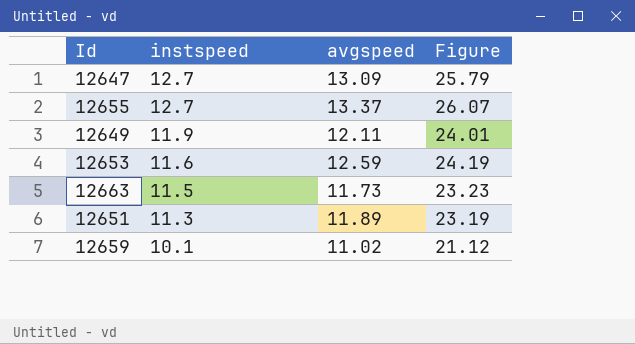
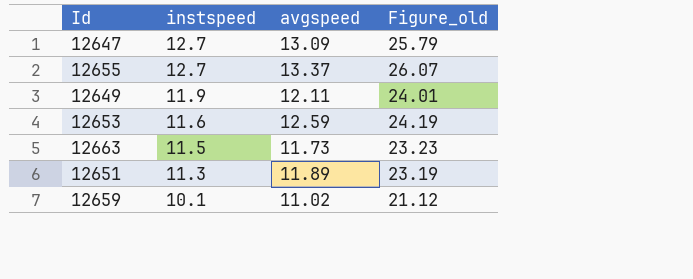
column name: Figure -> Figure_old

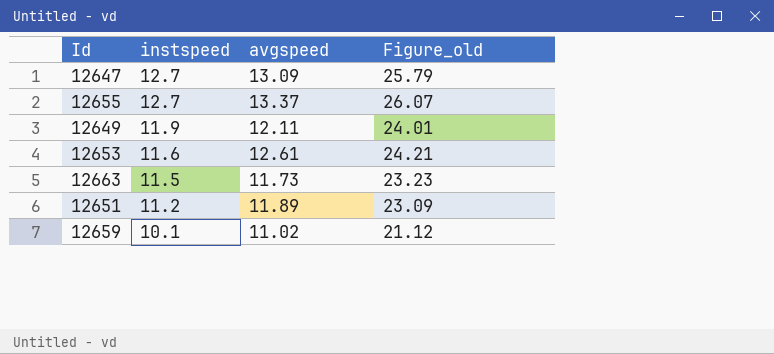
12653 | avgspeed: 12.59 -> 12.61
12653 | Figure_old: 24.19 -> 24.21
12651 | instspeed: 11.3 -> 11.2
12651 | Figure_old: 23.19 -> 23.09

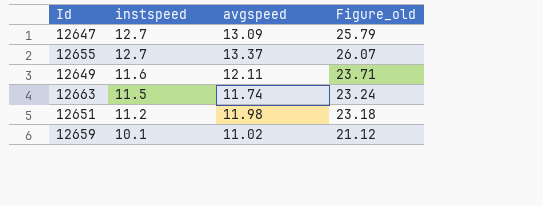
row 12653: 11.6 | 12.61 | 24.21 -> none
12649 | instspeed: 11.9 -> 11.6
12649 | Figure_old: 24.01 -> 23.71
12663 | avgspeed: 11.73 -> 11.74
12663 | Figure_old: 23.23 -> 23.24
12651 | avgspeed: 11.89 -> 11.98
12651 | Figure_old: 23.09 -> 23.18

